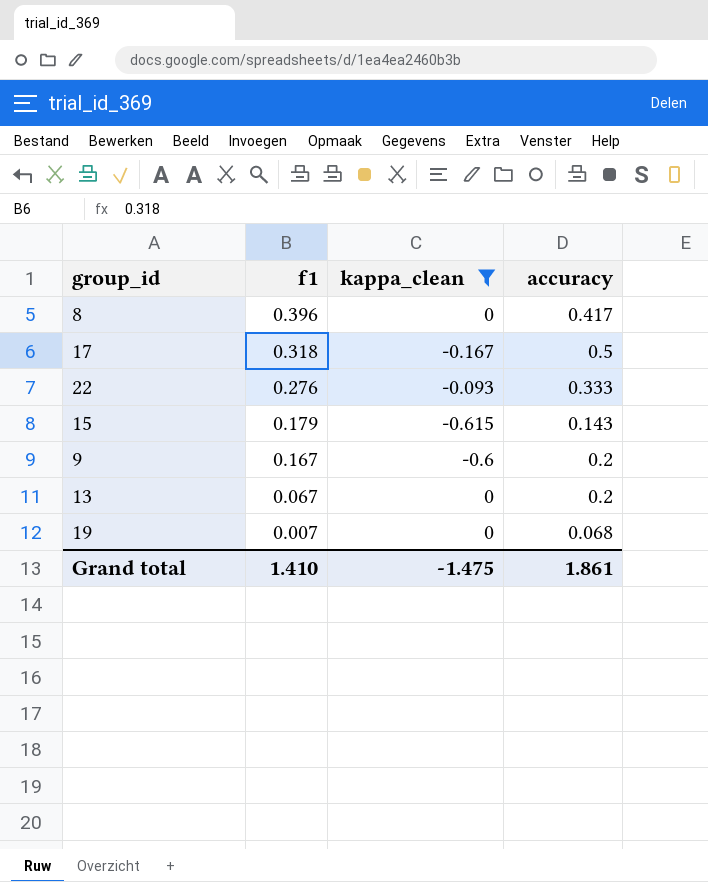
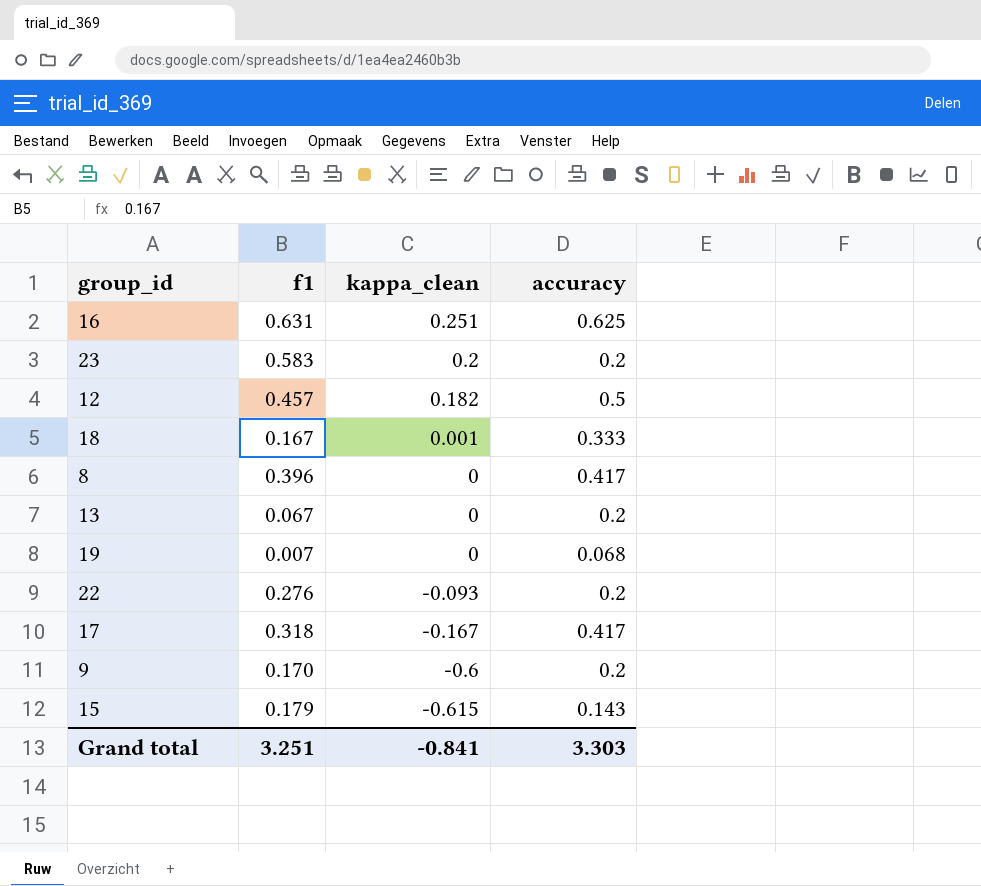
filter: kappa_clean <= 0 -> none
row order: f1 descending -> kappa_clean descending
22 | accuracy: 0.333 -> 0.2
17 | accuracy: 0.5 -> 0.417
9 | f1: 0.167 -> 0.170
Grand total | f1: 1.410 -> 3.251
Grand total | kappa_clean: -1.475 -> -0.841
Grand total | accuracy: 1.861 -> 3.303

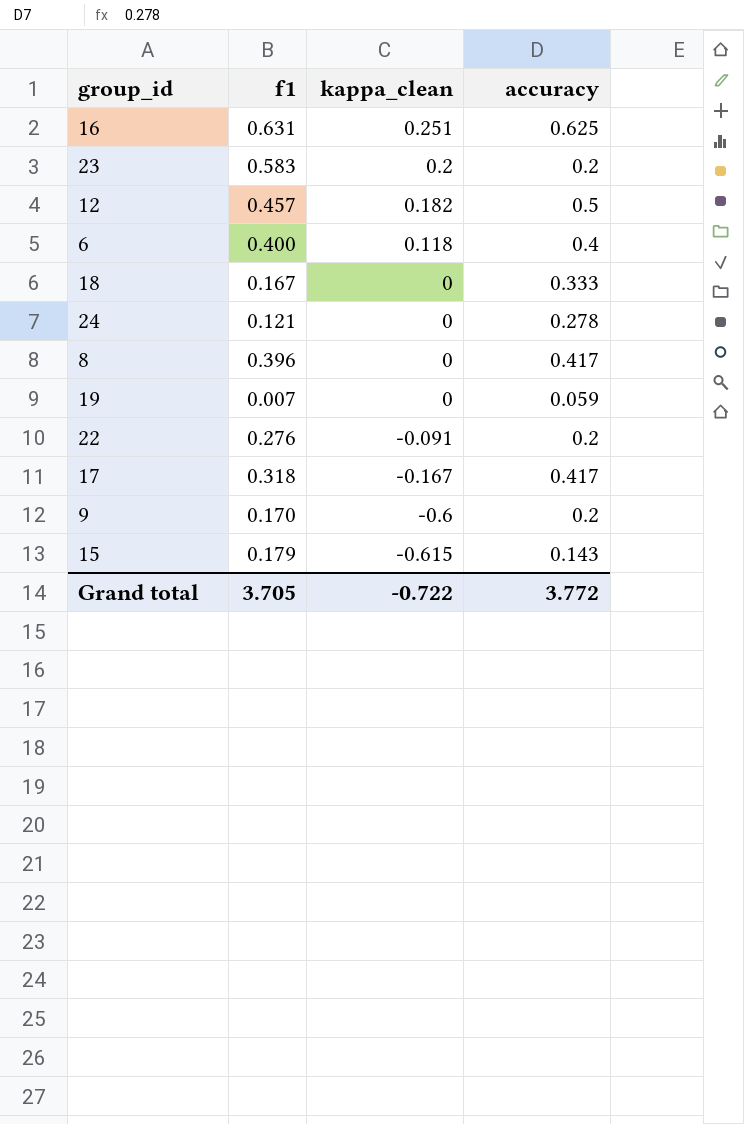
row 13: 0.067 | 0 | 0.2 -> none
row 6: none -> 0.400 | 0.118 | 0.4
18 | kappa_clean: 0.001 -> 0
row 24: none -> 0.121 | 0 | 0.278
19 | accuracy: 0.068 -> 0.059
22 | kappa_clean: -0.093 -> -0.091
Grand total | f1: 3.251 -> 3.705
Grand total | kappa_clean: -0.841 -> -0.722
Grand total | accuracy: 3.303 -> 3.772

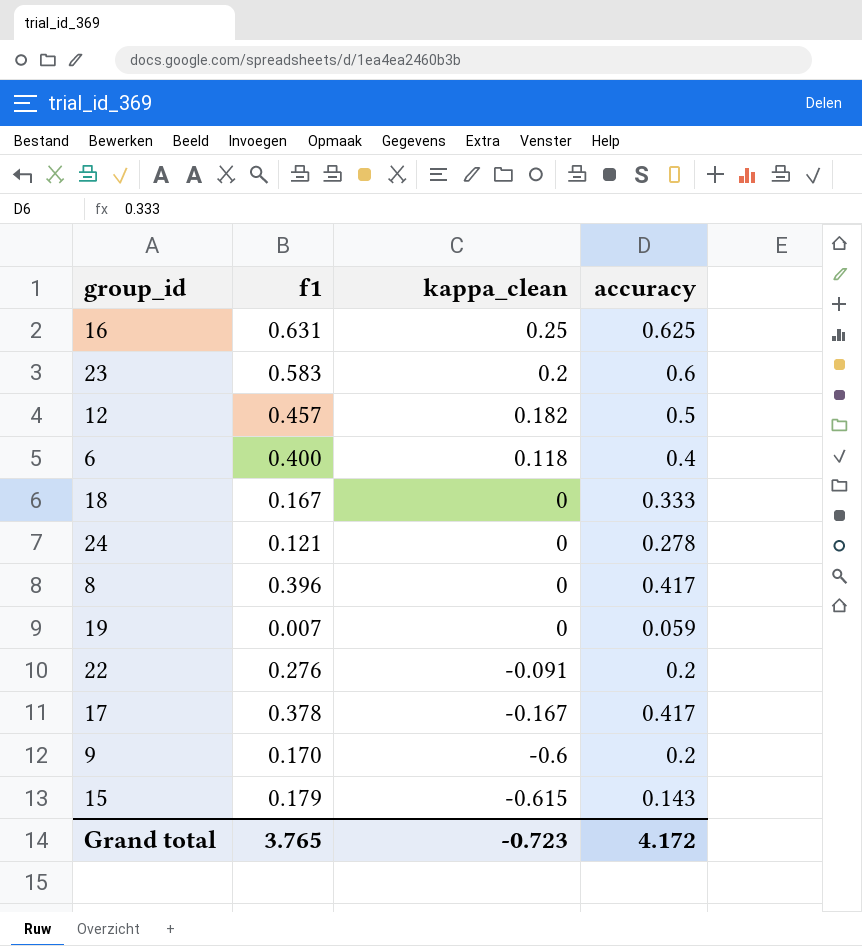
16 | kappa_clean: 0.251 -> 0.25
23 | accuracy: 0.2 -> 0.6
17 | f1: 0.318 -> 0.378
Grand total | f1: 3.705 -> 3.765
Grand total | kappa_clean: -0.722 -> -0.723
Grand total | accuracy: 3.772 -> 4.172

